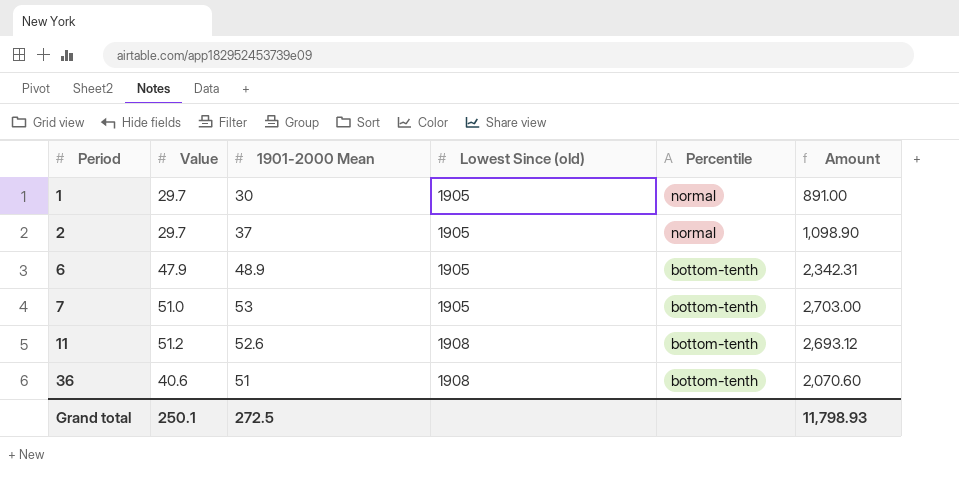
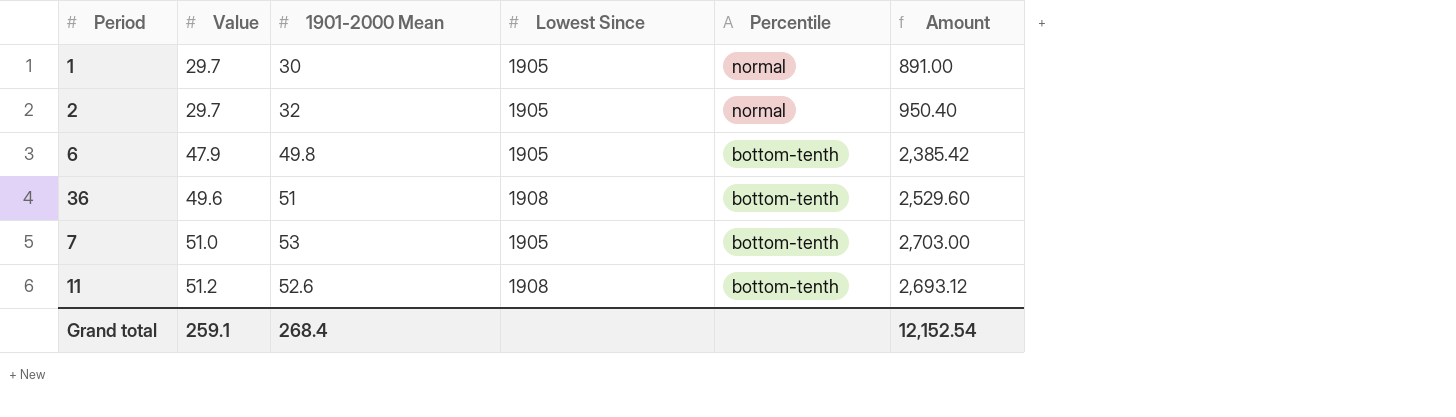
row order: Period ascending -> Value ascending
column name: Lowest Since (old) -> Lowest Since
2 | 1901-2000 Mean: 37 -> 32
2 | Amount: 1,098.90 -> 950.40
6 | 1901-2000 Mean: 48.9 -> 49.8
6 | Amount: 2,342.31 -> 2,385.42
36 | Value: 40.6 -> 49.6
36 | Amount: 2,070.60 -> 2,529.60
Grand total | Value: 250.1 -> 259.1
Grand total | 1901-2000 Mean: 272.5 -> 268.4
Grand total | Amount: 11,798.93 -> 12,152.54

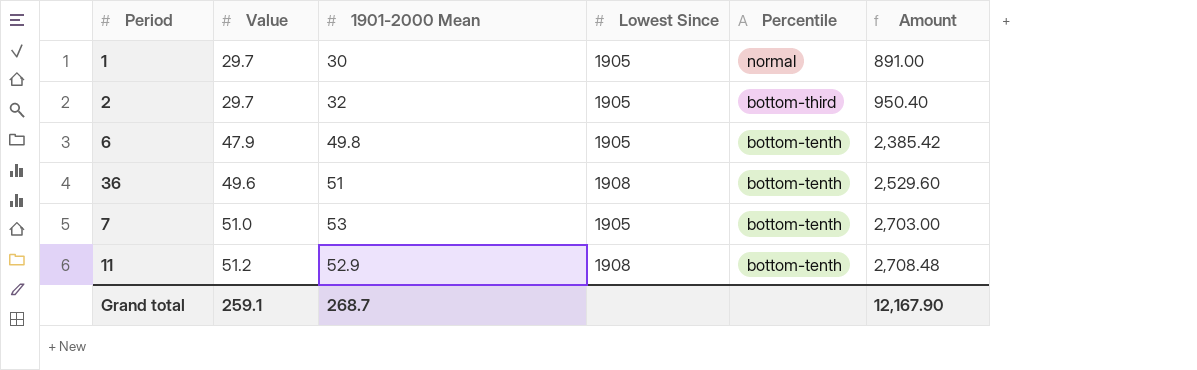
2 | Percentile: normal -> bottom-third
11 | 1901-2000 Mean: 52.6 -> 52.9
11 | Amount: 2,693.12 -> 2,708.48
Grand total | 1901-2000 Mean: 268.4 -> 268.7
Grand total | Amount: 12,152.54 -> 12,167.90

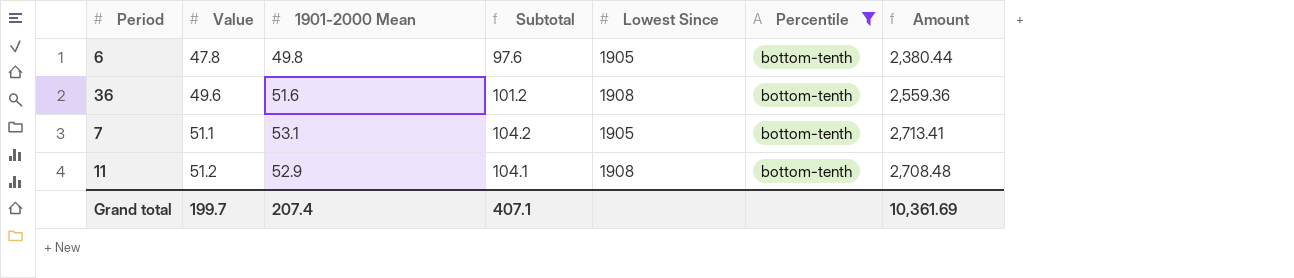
filter: none -> Percentile = bottom-tenth
column Subtotal | formula: none -> [Value] + [1901-2000 Mean]
6 | Value: 47.9 -> 47.8
6 | Amount: 2,385.42 -> 2,380.44
36 | 1901-2000 Mean: 51 -> 51.6
36 | Amount: 2,529.60 -> 2,559.36
7 | Value: 51.0 -> 51.1
7 | 1901-2000 Mean: 53 -> 53.1
7 | Amount: 2,703.00 -> 2,713.41
Grand total | Value: 259.1 -> 199.7
Grand total | 1901-2000 Mean: 268.7 -> 207.4
Grand total | Amount: 12,167.90 -> 10,361.69

